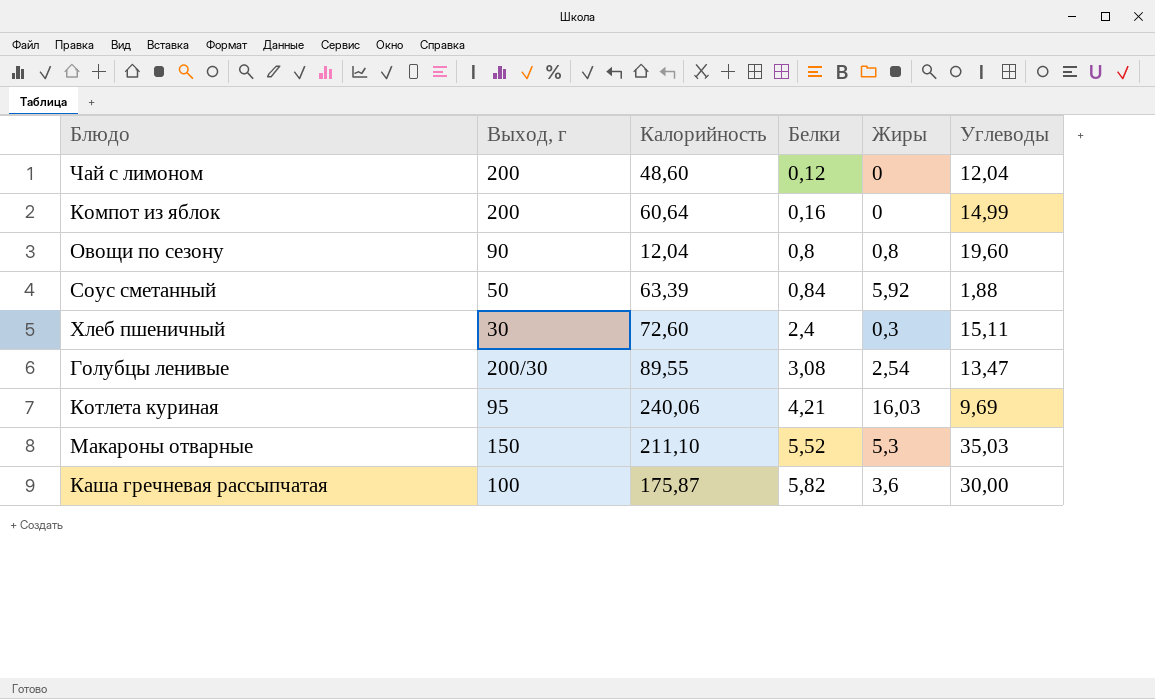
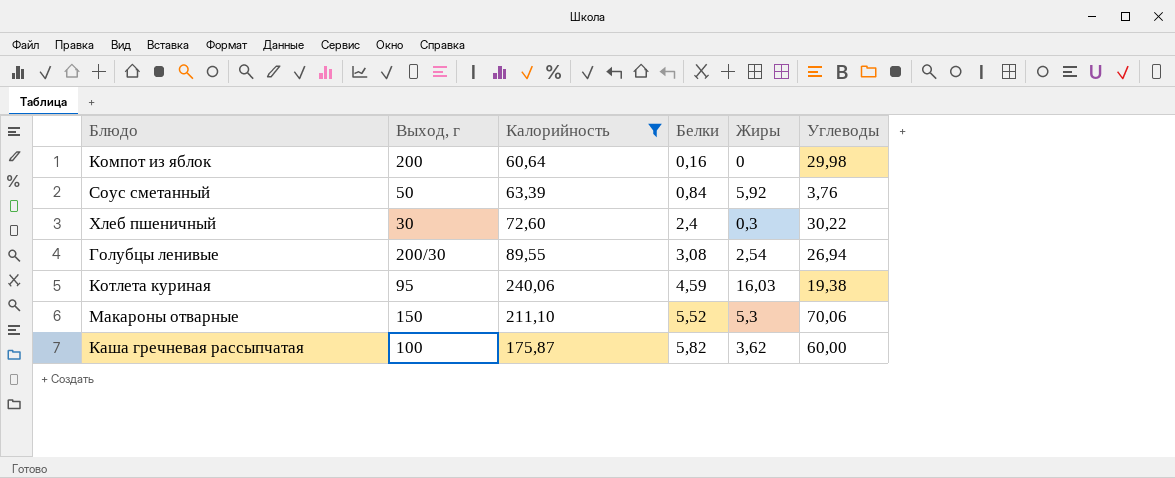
filter: none -> Калорийность >= 60,64
Компот из яблок | Углеводы: 14,99 -> 29,98
Соус сметанный | Углеводы: 1,88 -> 3,76
Хлеб пшеничный | Углеводы: 15,11 -> 30,22
Голубцы ленивые | Углеводы: 13,47 -> 26,94
Котлета куриная | Белки: 4,21 -> 4,59
Котлета куриная | Углеводы: 9,69 -> 19,38
Макароны отварные | Углеводы: 35,03 -> 70,06
Каша гречневая рассыпчатая | Жиры: 3,6 -> 3,62
Каша гречневая рассыпчатая | Углеводы: 30,00 -> 60,00

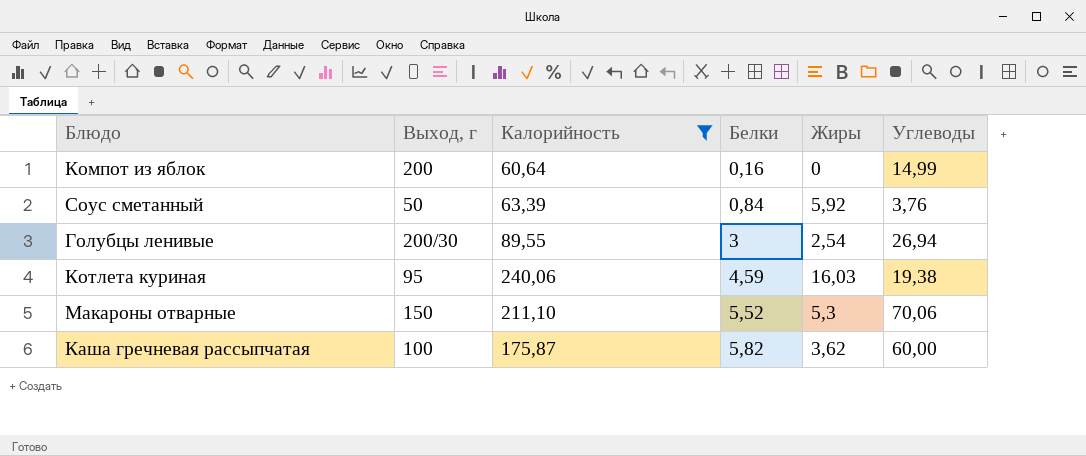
row Хлеб пшеничный: 30 | 72,60 | 2,4 | 0,3 | 30,22 -> none
Компот из яблок | Углеводы: 29,98 -> 14,99
Голубцы ленивые | Белки: 3,08 -> 3

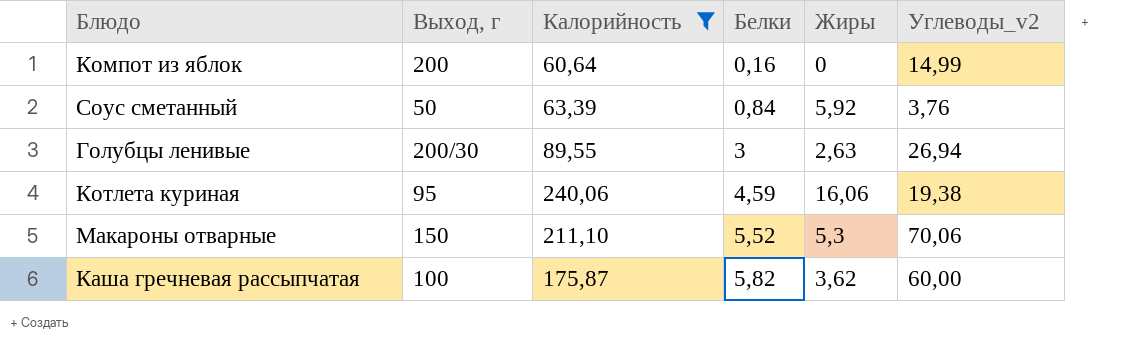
column name: Углеводы -> Углеводы_v2
Голубцы ленивые | Жиры: 2,54 -> 2,63
Котлета куриная | Жиры: 16,03 -> 16,06

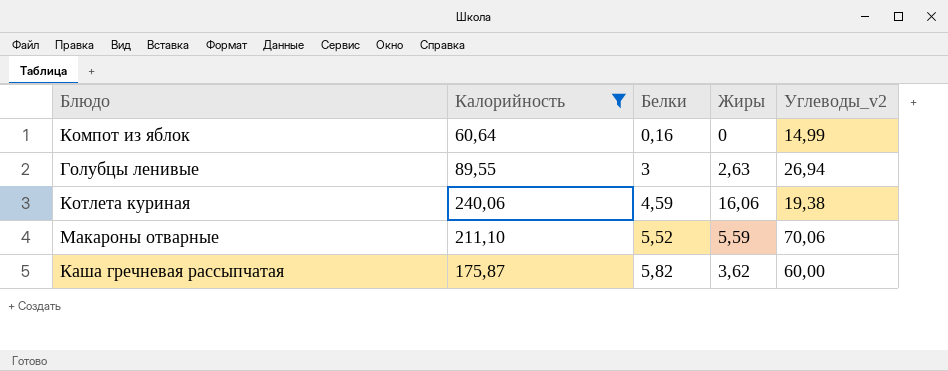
column Выход, г | position: 2 -> none
row Соус сметанный: 50 | 63,39 | 0,84 | 5,92 | 3,76 -> none
Макароны отварные | Жиры: 5,3 -> 5,59

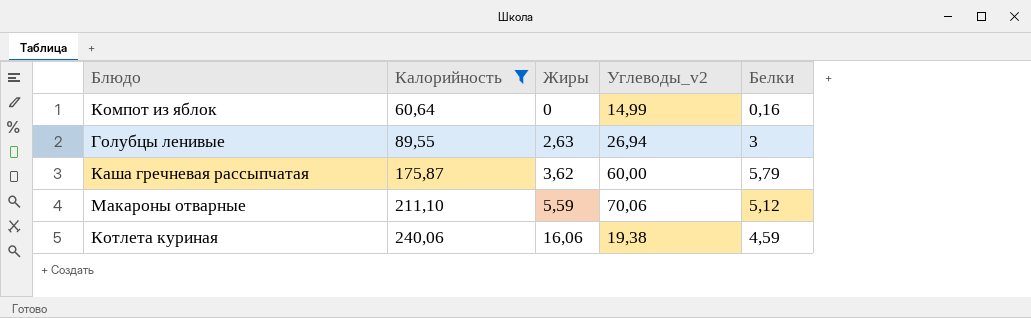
row order: Белки ascending -> Калорийность ascending
column Белки | position: 3 -> 5
Каша гречневая рассыпчатая | Белки: 5,82 -> 5,79
Макароны отварные | Белки: 5,52 -> 5,12

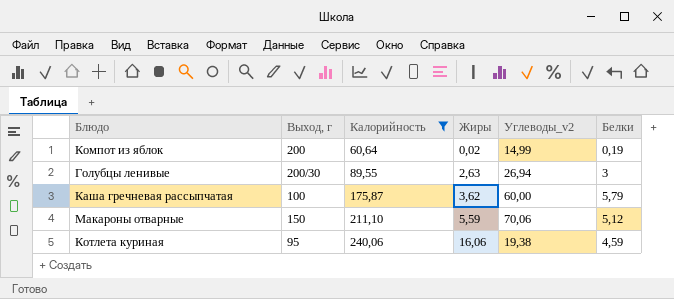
column Выход, г | position: none -> 2
Компот из яблок | Жиры: 0 -> 0,02
Компот из яблок | Белки: 0,16 -> 0,19

